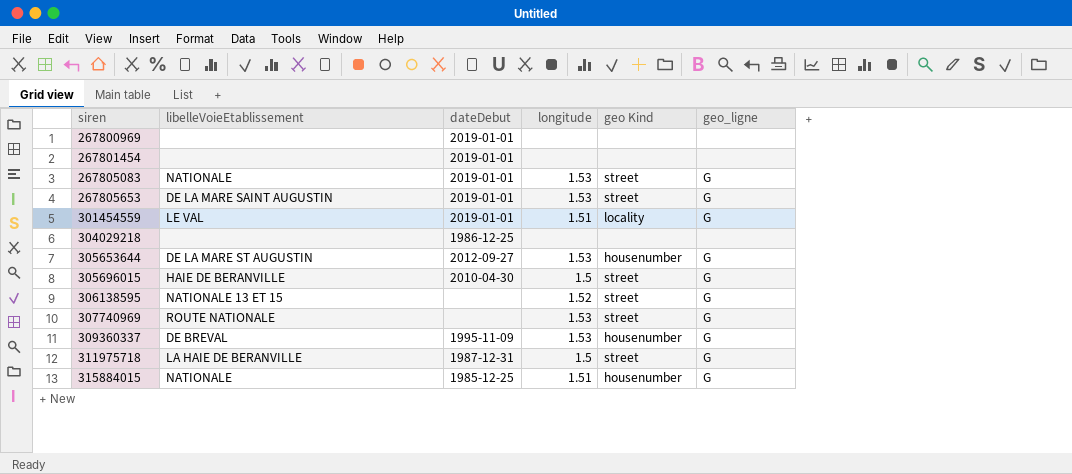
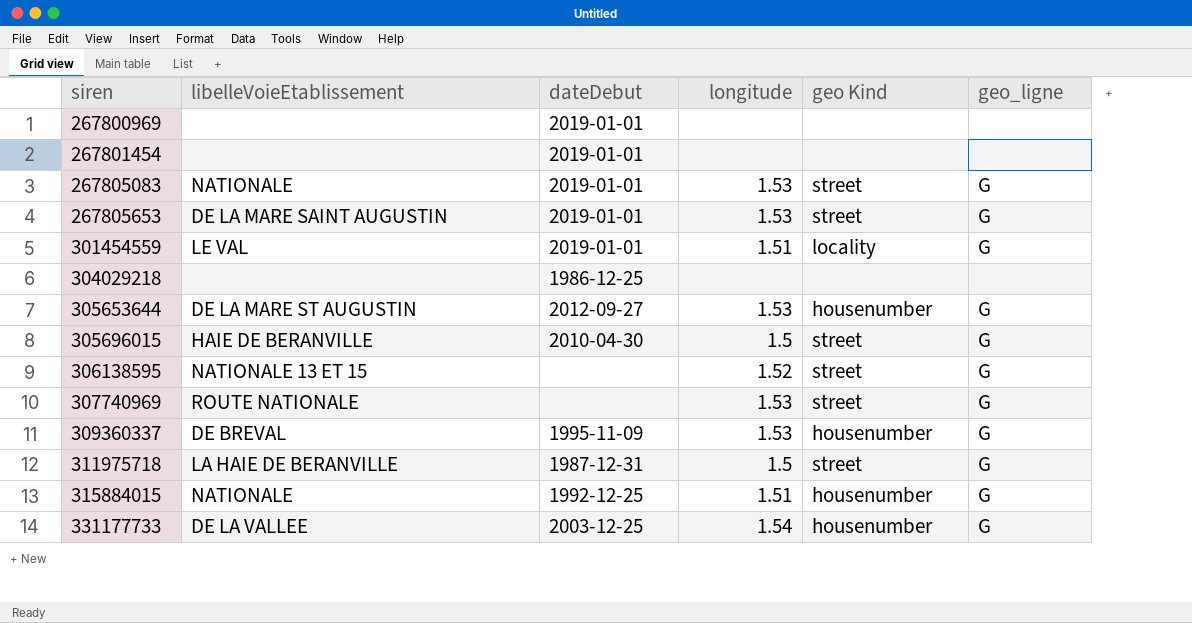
315884015 | dateDebut: 1985-12-25 -> 1992-12-25
row 331177733: none -> DE LA VALLEE | 2003-12-25 | 1.54 | housenumber | G

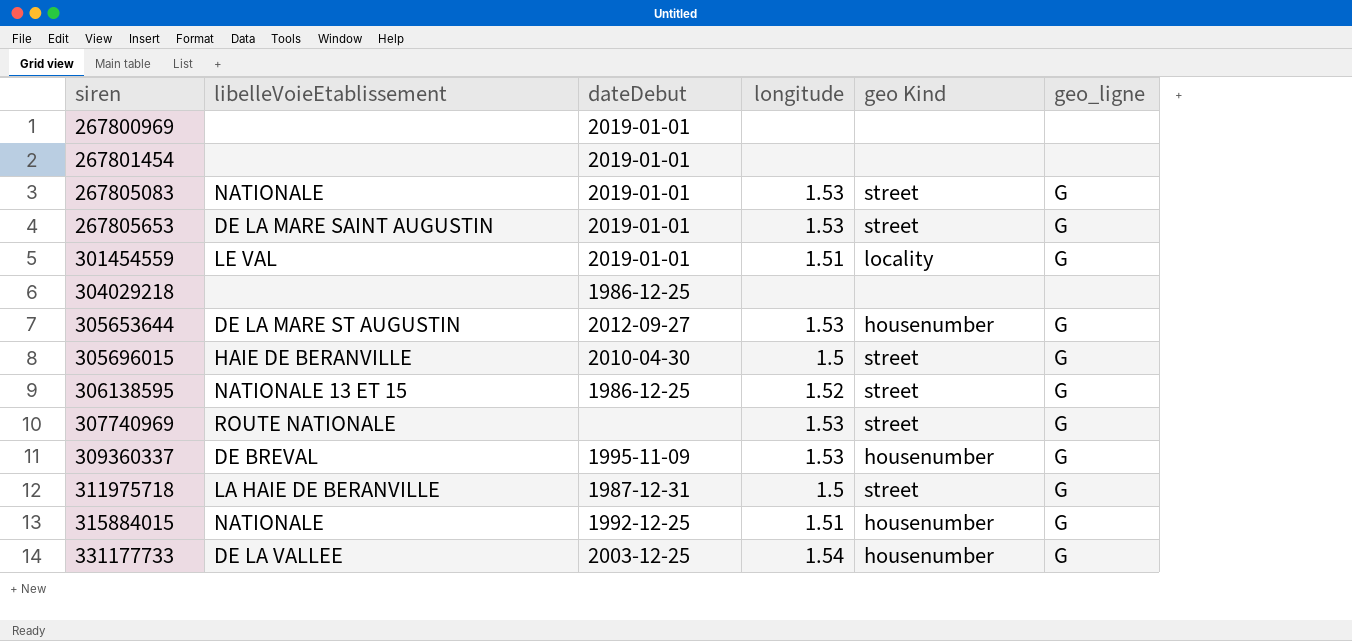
306138595 | dateDebut: none -> 1986-12-25

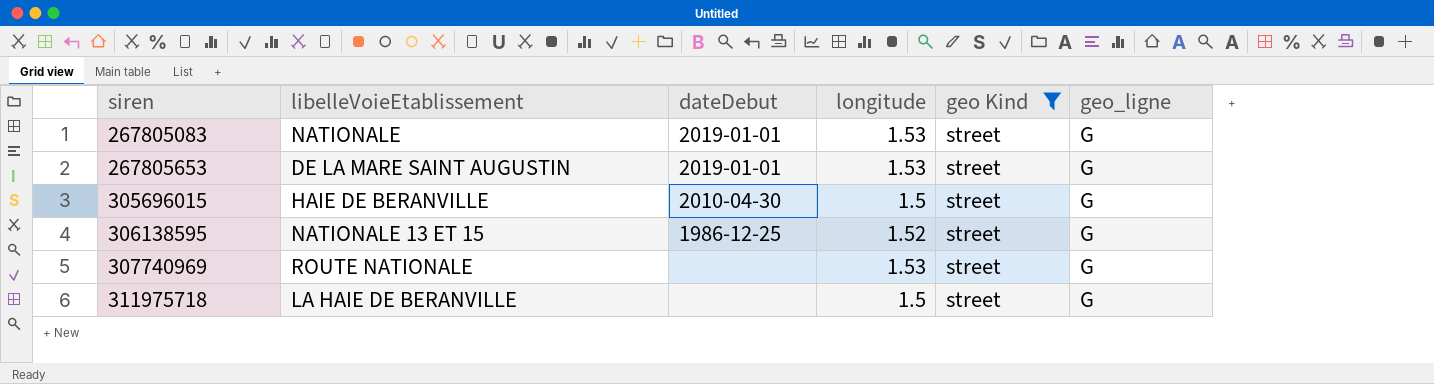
filter: none -> geo Kind = street
311975718 | dateDebut: 1987-12-31 -> none

